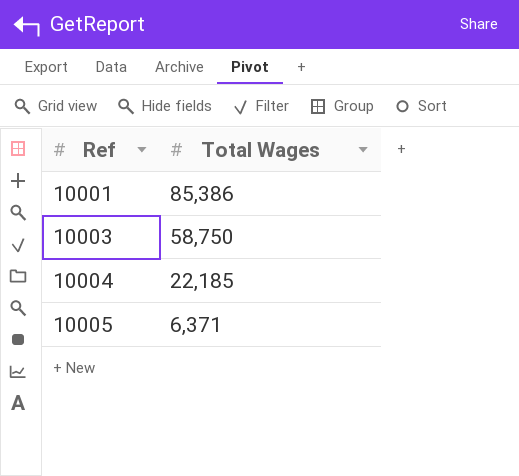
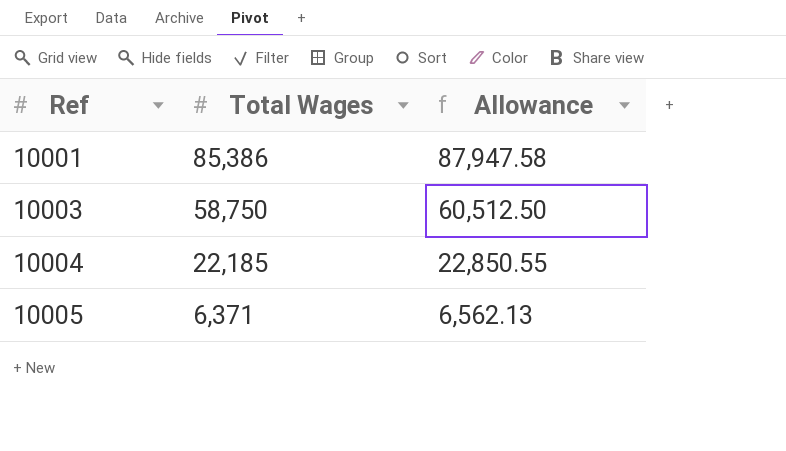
column Allowance | formula: none -> [Total Wages] * 1.03

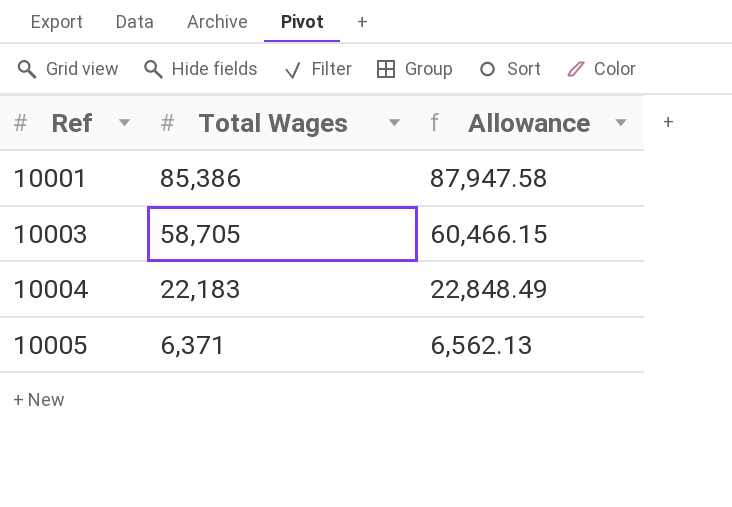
10003 | Total Wages: 58,750 -> 58,705
10003 | Allowance: 60,512.50 -> 60,466.15
10004 | Total Wages: 22,185 -> 22,183
10004 | Allowance: 22,850.55 -> 22,848.49

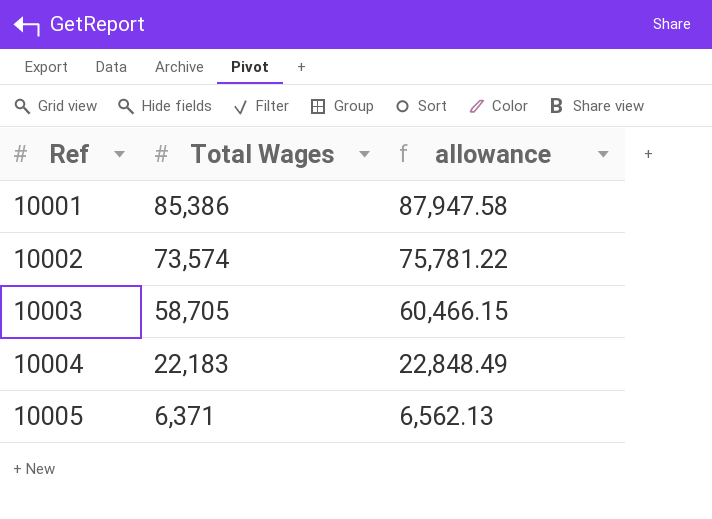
column name: Allowance -> allowance
row 10002: none -> 73,574 | 75,781.22

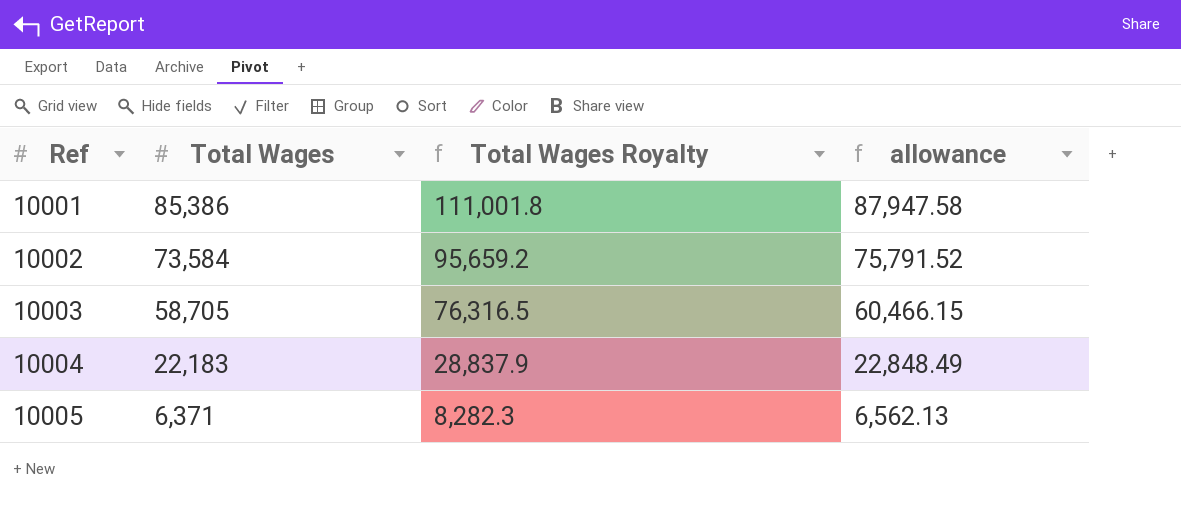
column Total Wages Royalty | formula: none -> [Total Wages] * 1.3
10002 | Total Wages: 73,574 -> 73,584
10002 | allowance: 75,781.22 -> 75,791.52

